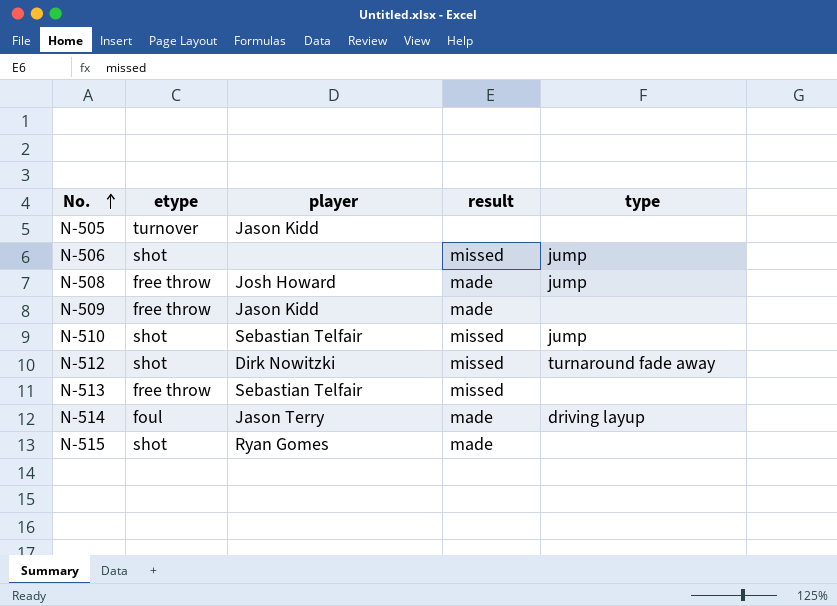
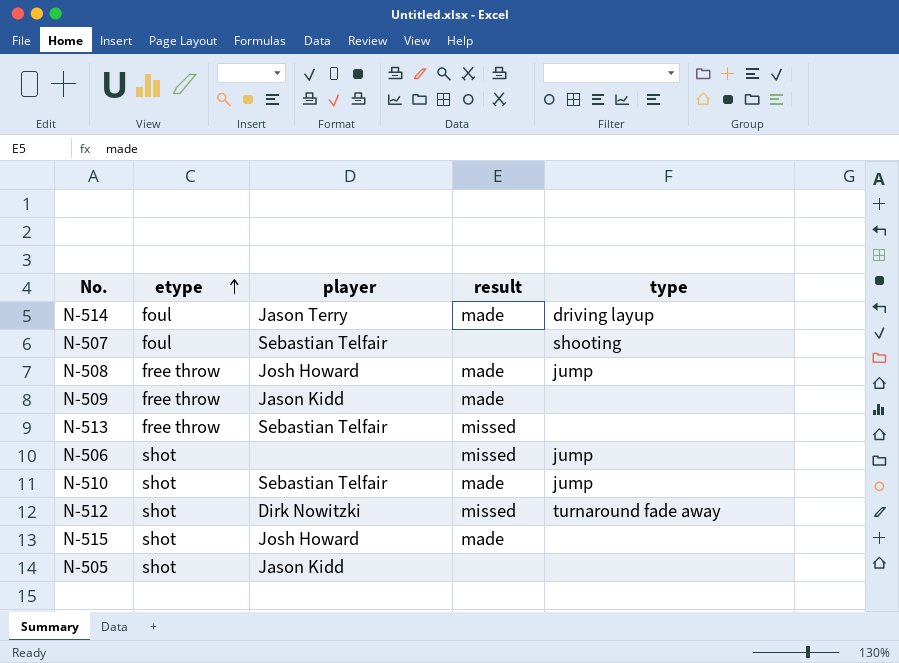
row order: No. ascending -> etype ascending
row N-507: none -> foul | Sebastian Telfair | none | shooting
N-510 | result: missed -> made
N-515 | player: Ryan Gomes -> Josh Howard
N-505 | etype: turnover -> shot

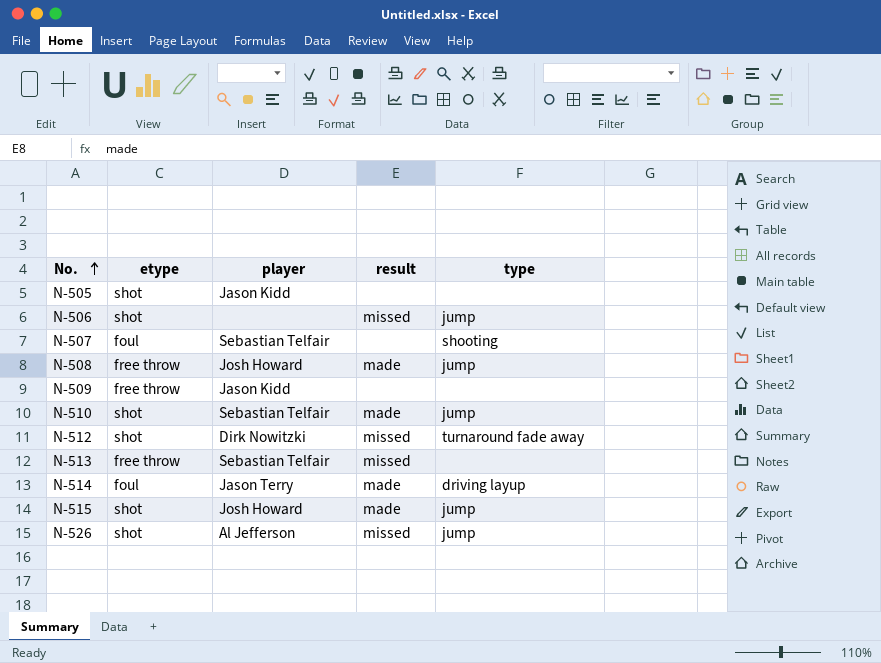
row order: etype ascending -> No. ascending
N-509 | result: made -> none
N-515 | type: none -> jump
row N-526: none -> shot | Al Jefferson | missed | jump

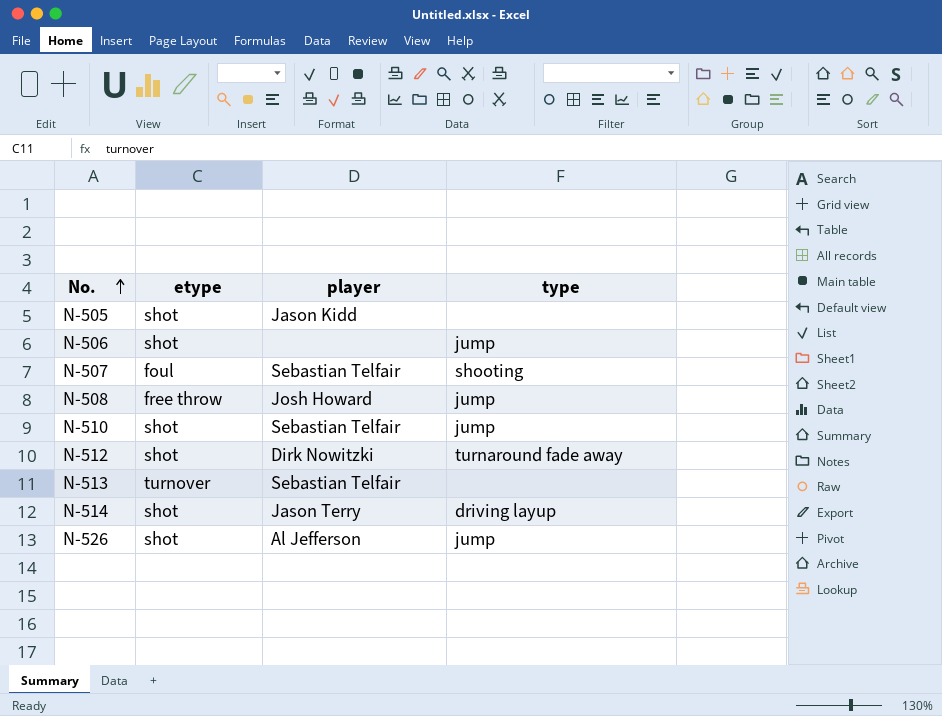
column result | position: 4 -> none
row N-509: free throw | Jason Kidd | none | none -> none
row N-515: shot | Josh Howard | made | jump -> none
N-513 | etype: free throw -> turnover
N-514 | etype: foul -> shot

